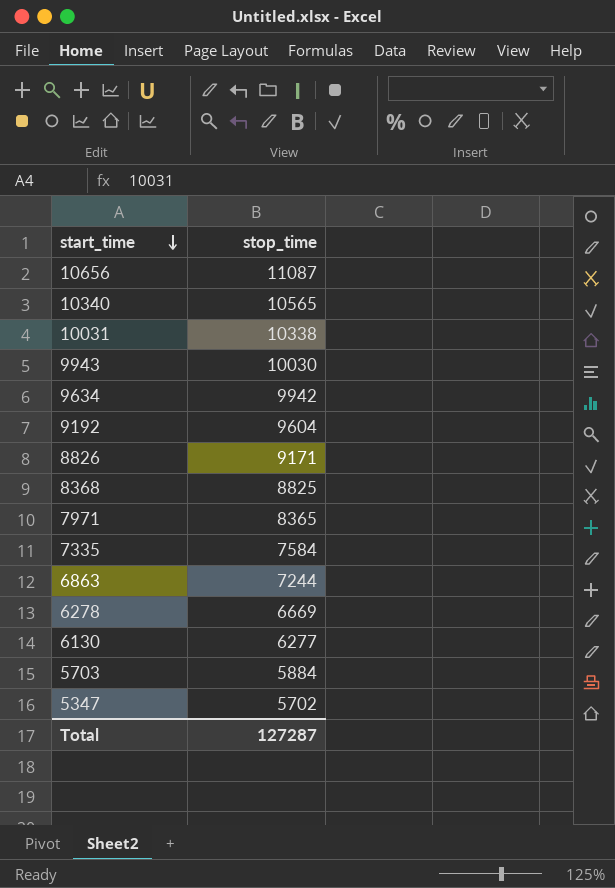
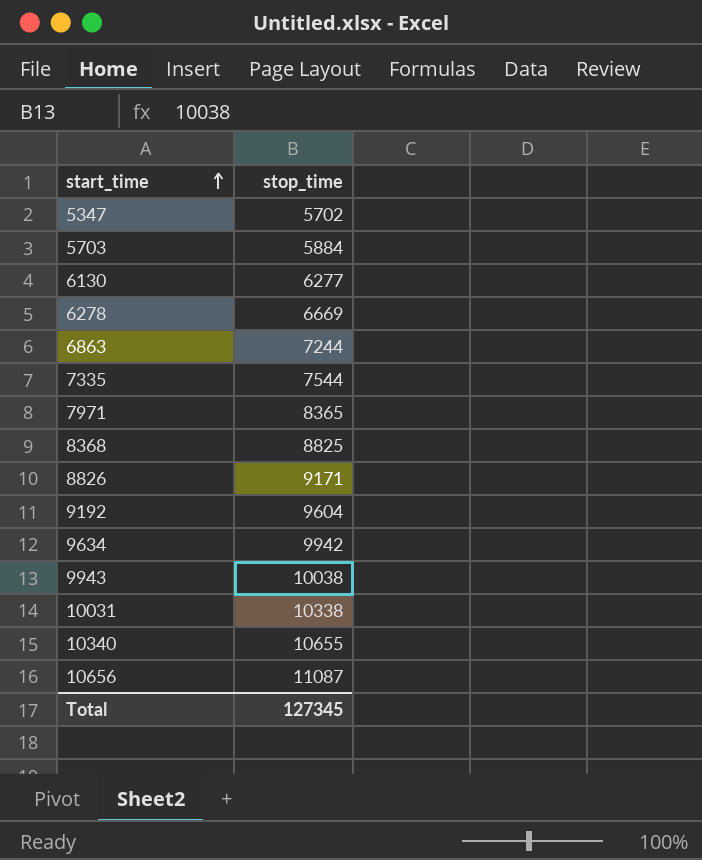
row order: start_time descending -> start_time ascending
7335 | stop_time: 7584 -> 7544
9943 | stop_time: 10030 -> 10038
10340 | stop_time: 10565 -> 10655
Total | stop_time: 127287 -> 127345

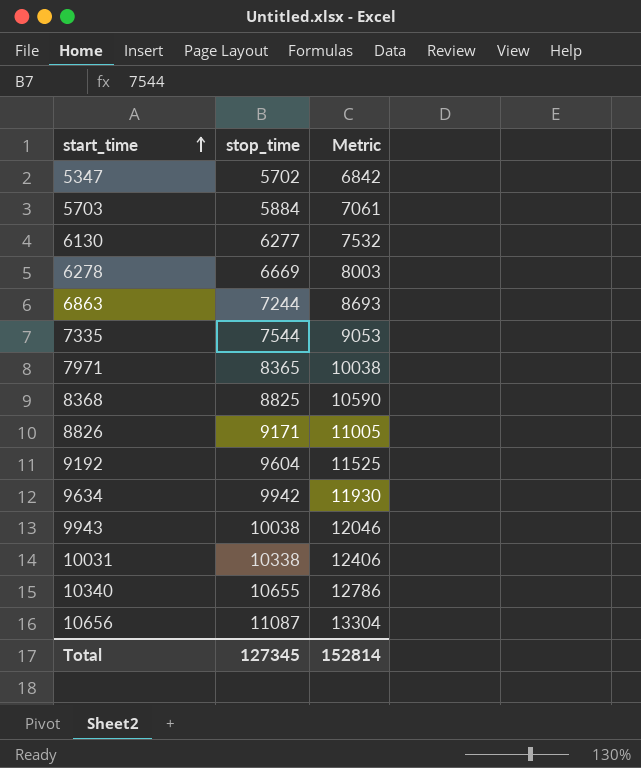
column Metric | formula: none -> [stop_time] * 1.2

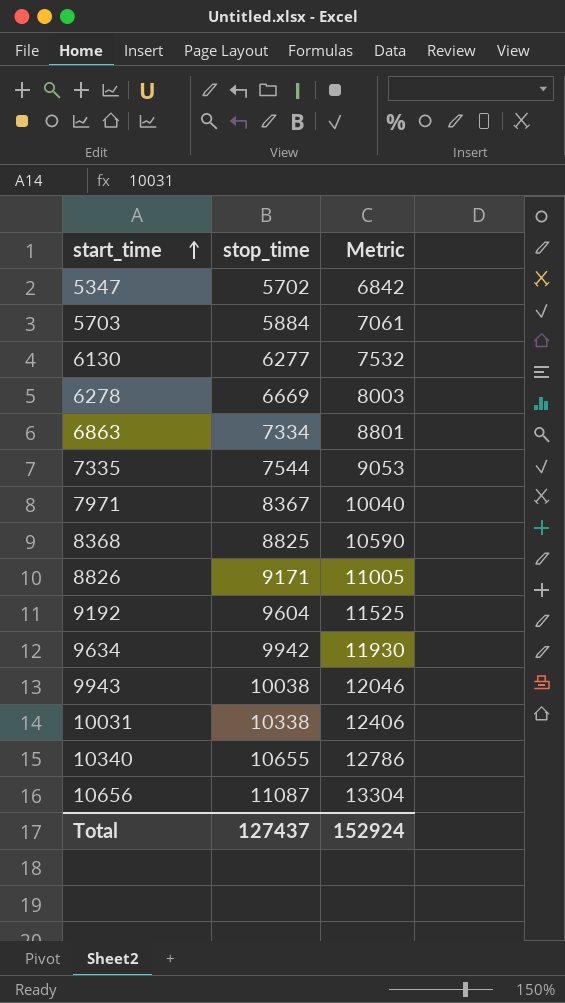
6863 | stop_time: 7244 -> 7334
6863 | Metric: 8693 -> 8801
7971 | stop_time: 8365 -> 8367
7971 | Metric: 10038 -> 10040
Total | stop_time: 127345 -> 127437
Total | Metric: 152814 -> 152924

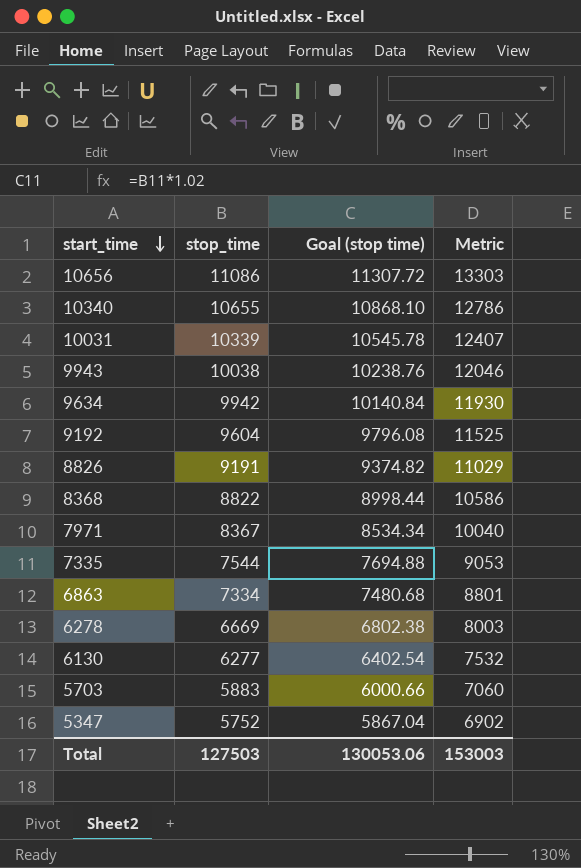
row order: start_time ascending -> start_time descending
column Goal (stop time) | formula: none -> [stop_time] * 1.02
10656 | stop_time: 11087 -> 11086
10656 | Metric: 13304 -> 13303
10031 | stop_time: 10338 -> 10339
10031 | Metric: 12406 -> 12407
8826 | stop_time: 9171 -> 9191
8826 | Metric: 11005 -> 11029
8368 | stop_time: 8825 -> 8822
8368 | Metric: 10590 -> 10586
5703 | stop_time: 5884 -> 5883
5703 | Metric: 7061 -> 7060
5347 | stop_time: 5702 -> 5752
5347 | Metric: 6842 -> 6902
Total | stop_time: 127437 -> 127503
Total | Metric: 152924 -> 153003

